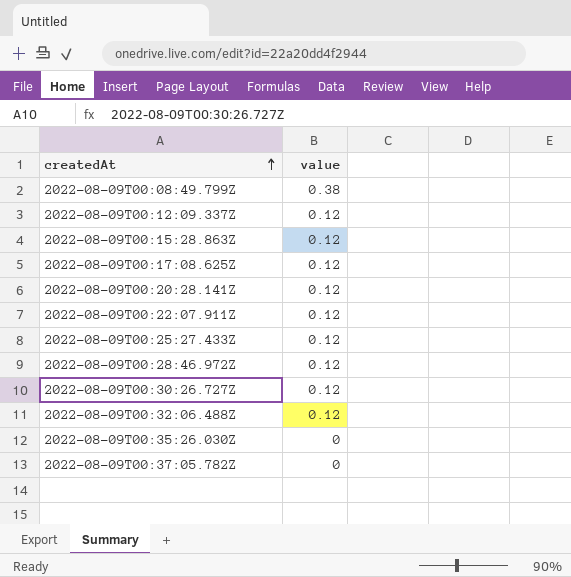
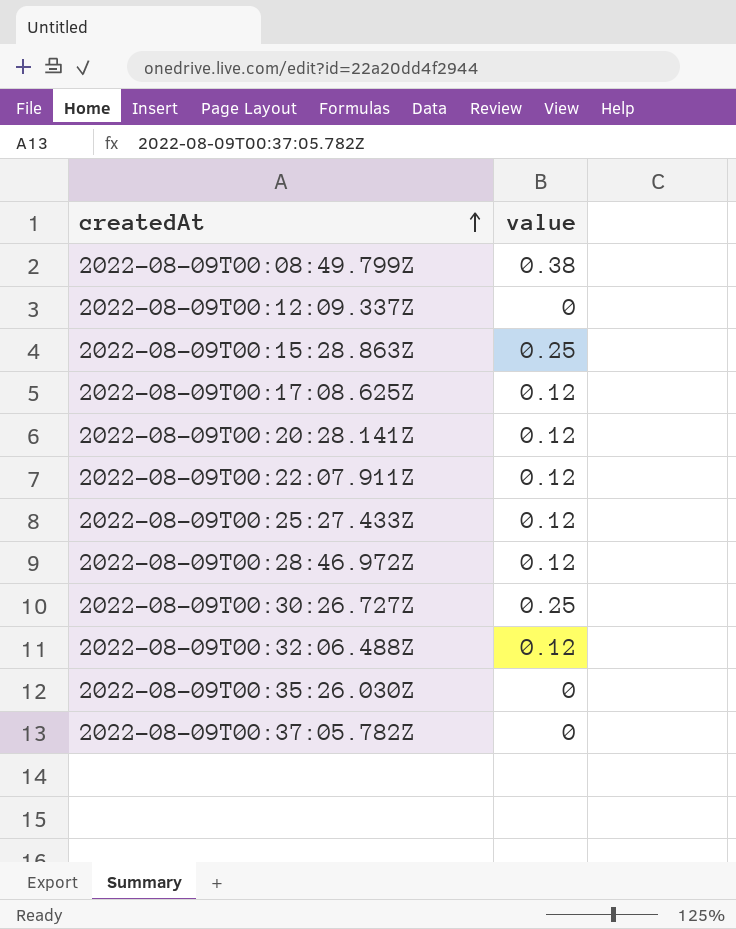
2022-08-09T00:12:09.337Z | value: 0.12 -> 0
2022-08-09T00:15:28.863Z | value: 0.12 -> 0.25
2022-08-09T00:30:26.727Z | value: 0.12 -> 0.25

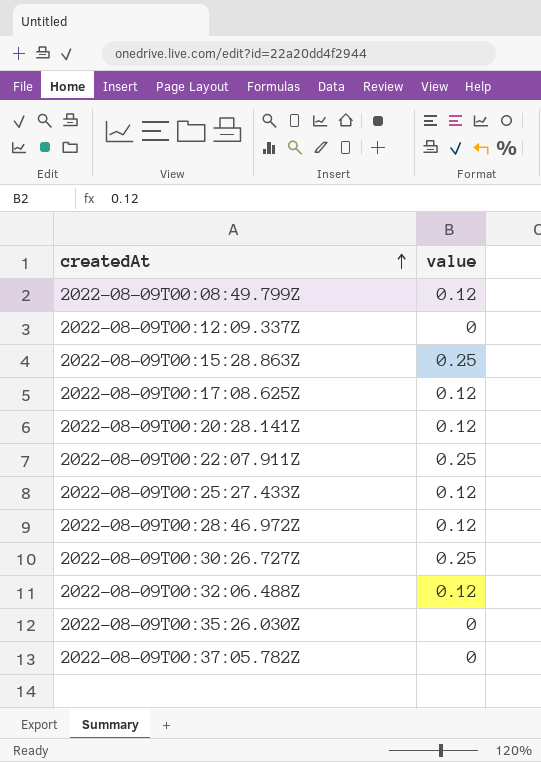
2022-08-09T00:08:49.799Z | value: 0.38 -> 0.12
2022-08-09T00:22:07.911Z | value: 0.12 -> 0.25

